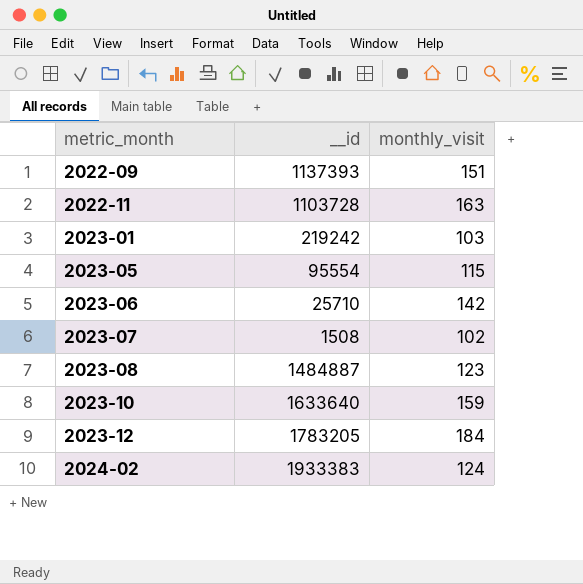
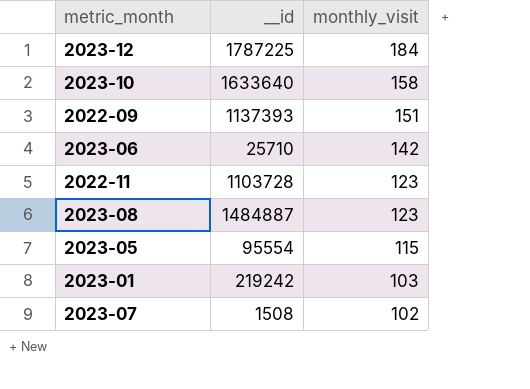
row order: metric_month ascending -> monthly_visit descending
row 2024-02: 1933383 | 124 -> none
2023-12 | __id: 1783205 -> 1787225
2023-10 | monthly_visit: 159 -> 158
2022-11 | monthly_visit: 163 -> 123

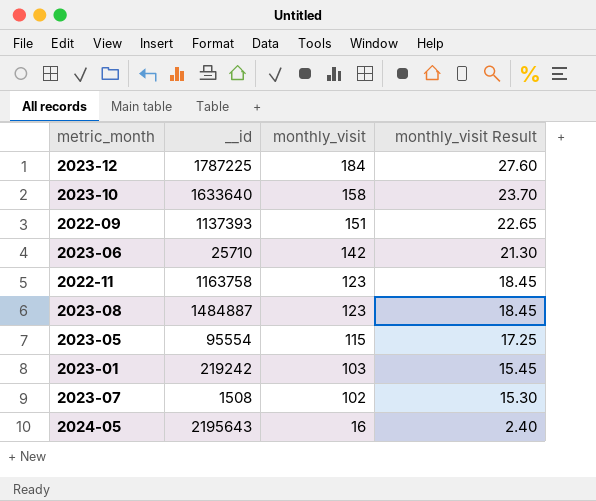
column monthly_visit Result | formula: none -> [monthly_visit] * 0.15
2022-11 | __id: 1103728 -> 1163758
row 2024-05: none -> 2195643 | 16 | 2.40

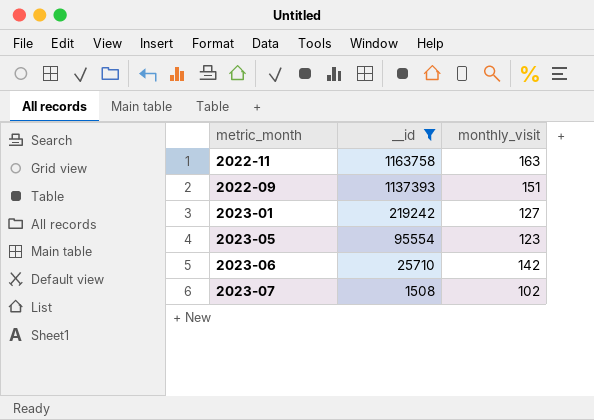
filter: none -> __id <= 1163758
row order: monthly_visit descending -> __id descending
column monthly_visit Result | formula: [monthly_visit] * 0.15 -> none
2022-11 | monthly_visit: 123 -> 163
2023-01 | monthly_visit: 103 -> 127
2023-05 | monthly_visit: 115 -> 123

